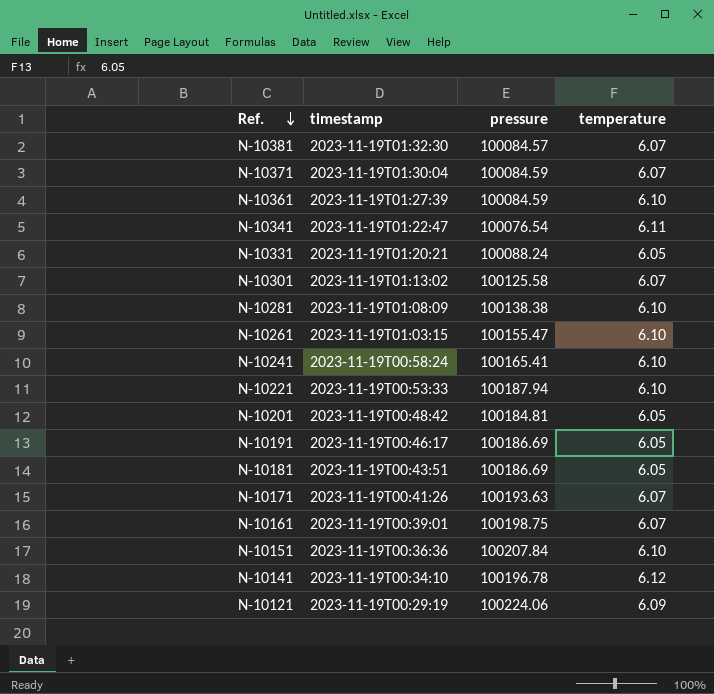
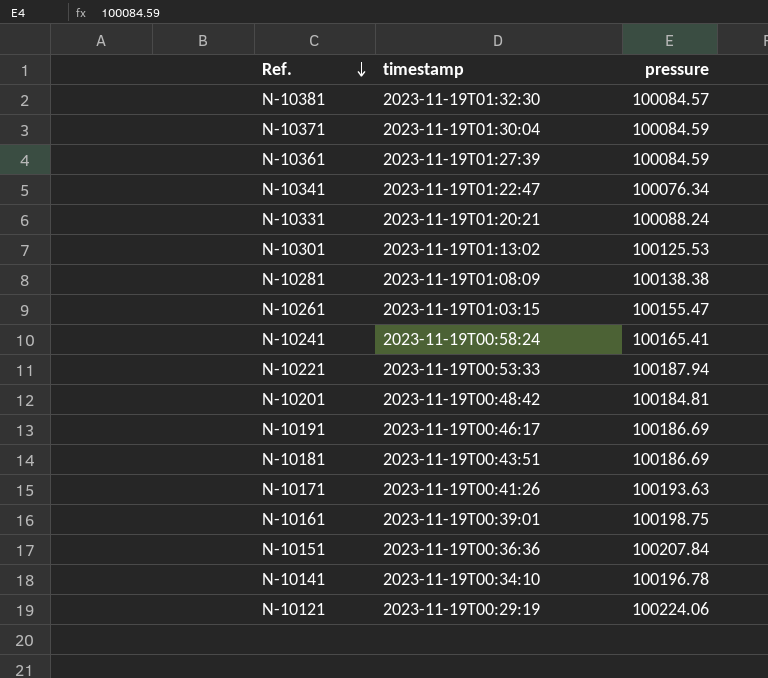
column temperature | position: 4 -> none
N-10341 | pressure: 100076.54 -> 100076.34
N-10301 | pressure: 100125.58 -> 100125.53

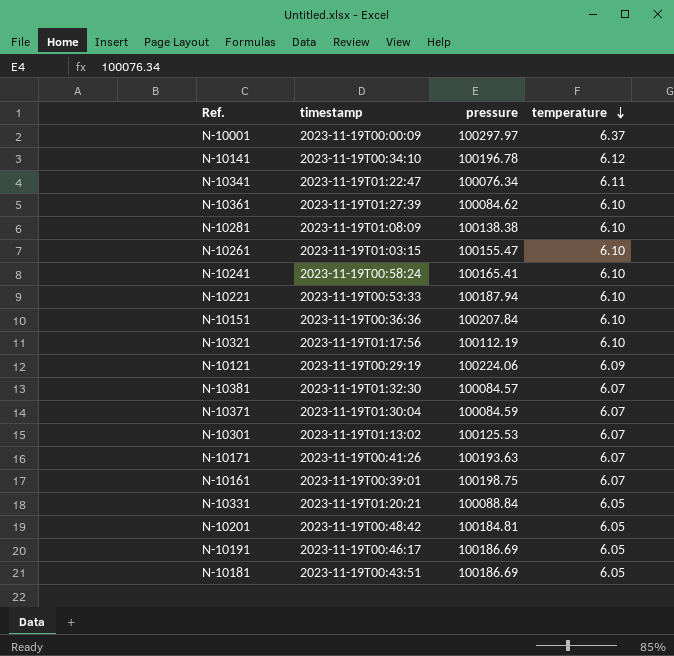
row order: Ref. descending -> temperature descending
column temperature | position: none -> 4
row N-10001: none -> 2023-11-19T00:00:09 | 100297.97 | 6.37
N-10361 | pressure: 100084.59 -> 100084.62
row N-10321: none -> 2023-11-19T01:17:56 | 100112.19 | 6.10
N-10331 | pressure: 100088.24 -> 100088.84

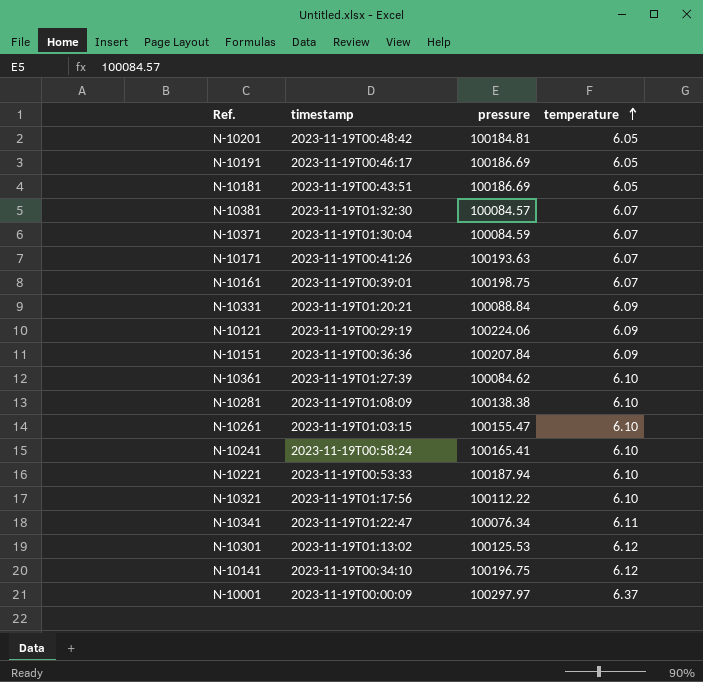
row order: temperature descending -> temperature ascending
N-10331 | temperature: 6.05 -> 6.09
N-10151 | temperature: 6.10 -> 6.09
N-10321 | pressure: 100112.19 -> 100112.22
N-10301 | temperature: 6.07 -> 6.12
N-10141 | pressure: 100196.78 -> 100196.75

